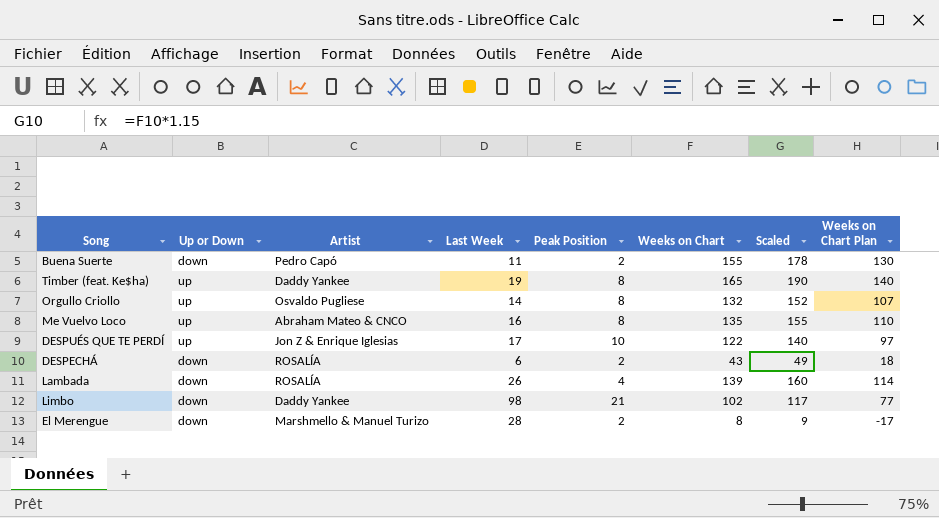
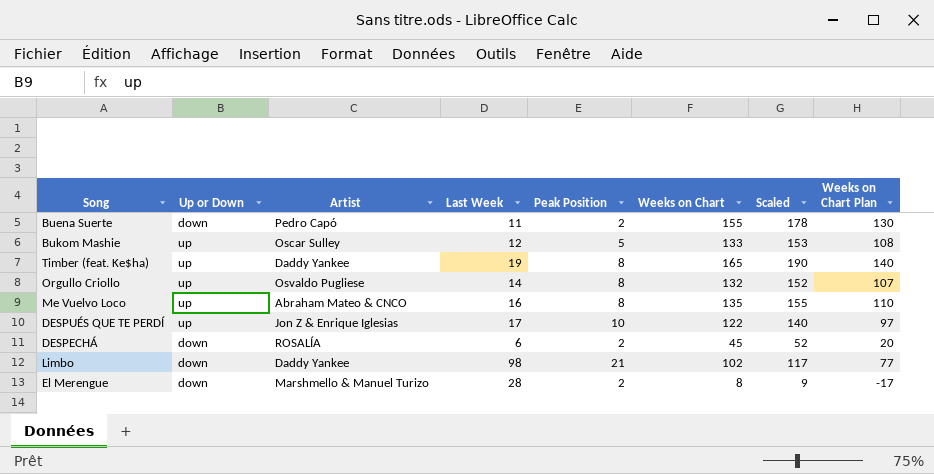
row Lambada: down | ROSALÍA | 26 | 4 | 139 | 160 | 114 -> none
row Bukom Mashie: none -> up | Oscar Sulley | 12 | 5 | 133 | 153 | 108
DESPECHÁ | Weeks on Chart: 43 -> 45
DESPECHÁ | Scaled: 49 -> 52
DESPECHÁ | Weeks on Chart Plan: 18 -> 20

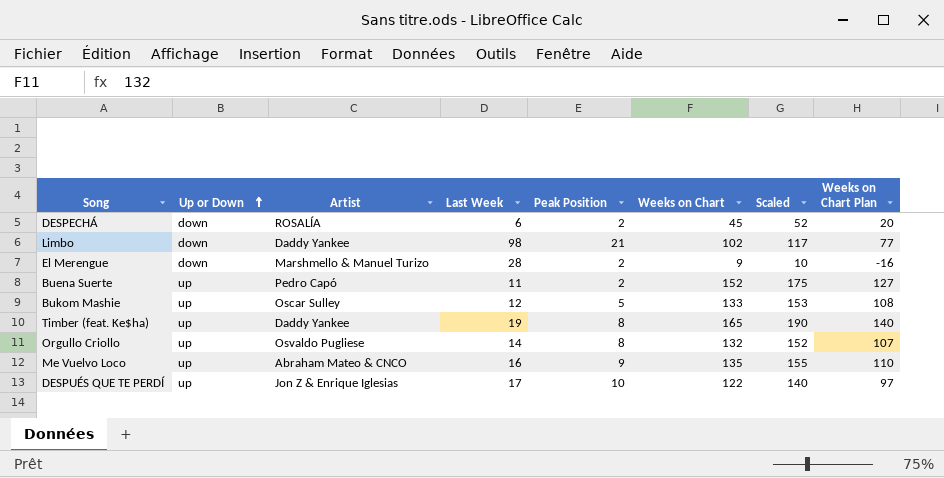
row order: none -> Up or Down ascending
El Merengue | Weeks on Chart: 8 -> 9
El Merengue | Scaled: 9 -> 10
El Merengue | Weeks on Chart Plan: -17 -> -16
Buena Suerte | Up or Down: down -> up
Buena Suerte | Weeks on Chart: 155 -> 152
Buena Suerte | Scaled: 178 -> 175
Buena Suerte | Weeks on Chart Plan: 130 -> 127
Me Vuelvo Loco | Peak Position: 8 -> 9

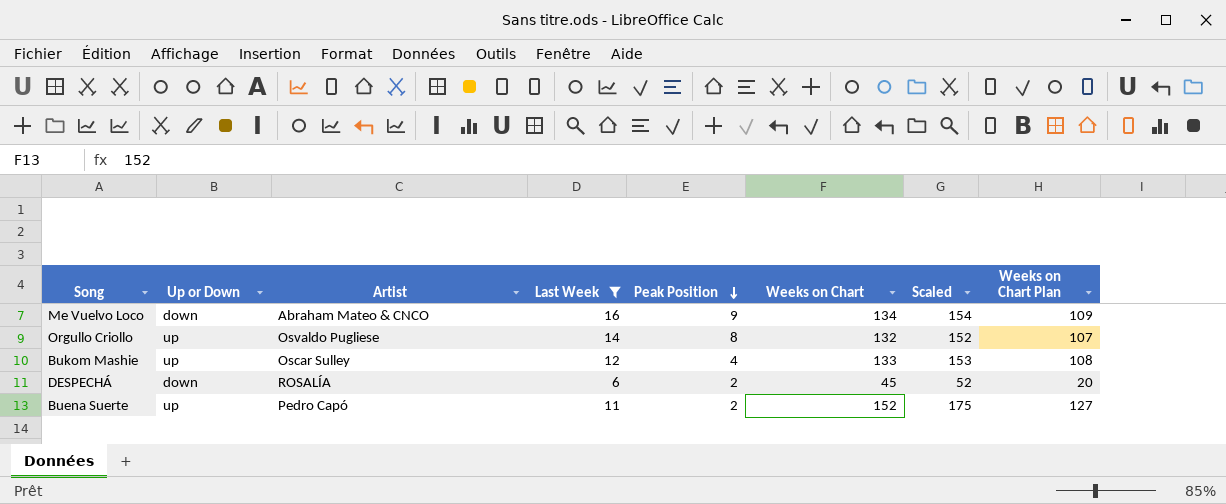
filter: none -> Last Week <= 16
row order: Up or Down ascending -> Peak Position descending
Me Vuelvo Loco | Up or Down: up -> down
Me Vuelvo Loco | Weeks on Chart: 135 -> 134
Me Vuelvo Loco | Scaled: 155 -> 154
Me Vuelvo Loco | Weeks on Chart Plan: 110 -> 109
Bukom Mashie | Peak Position: 5 -> 4

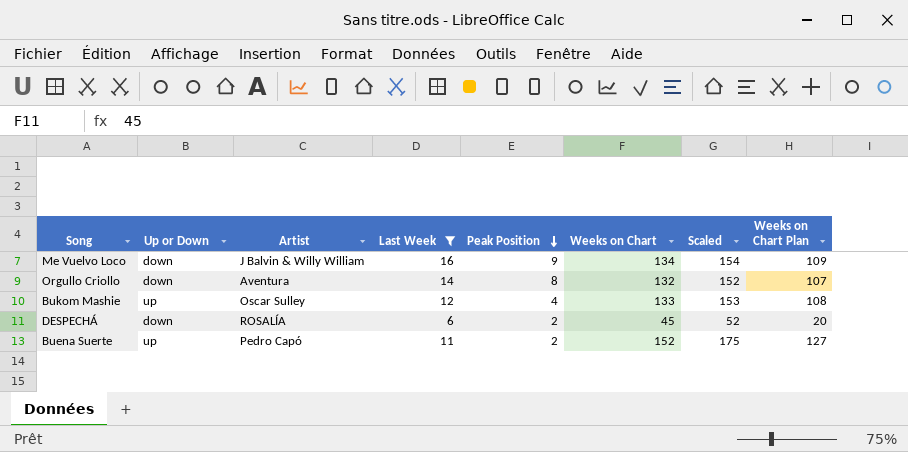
Me Vuelvo Loco | Artist: Abraham Mateo & CNCO -> J Balvin & Willy William
Orgullo Criollo | Up or Down: up -> down
Orgullo Criollo | Artist: Osvaldo Pugliese -> Aventura

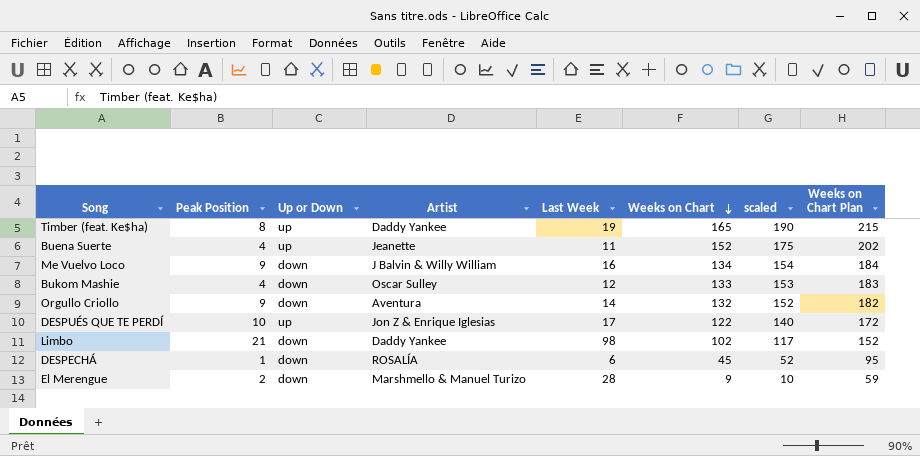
filter: Last Week <= 16 -> none
row order: Peak Position descending -> Weeks on Chart descending
column Peak Position | position: 5 -> 2
column name: Scaled -> scaled
column Weeks on Chart Plan | formula: [Weeks on Chart] - 25 -> [Weeks on Chart] + 50
Buena Suerte | Peak Position: 2 -> 4
Buena Suerte | Artist: Pedro Capó -> Jeanette
Bukom Mashie | Up or Down: up -> down
Orgullo Criollo | Peak Position: 8 -> 9
DESPECHÁ | Peak Position: 2 -> 1

